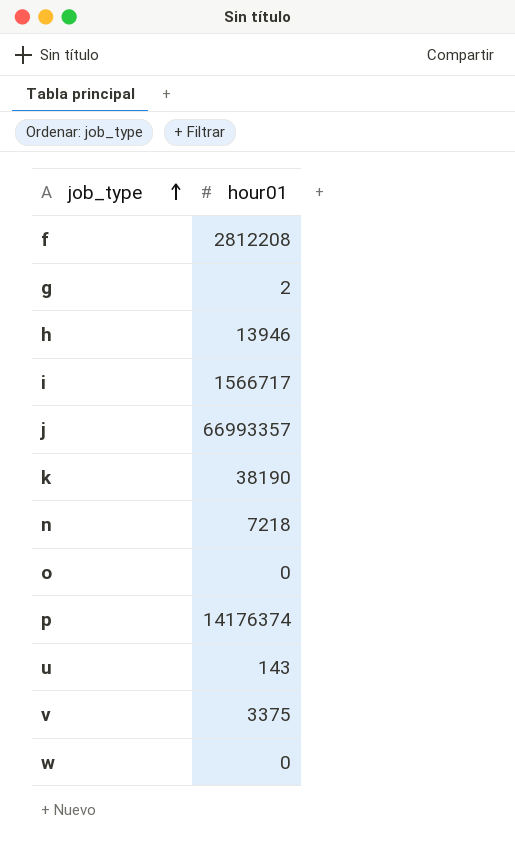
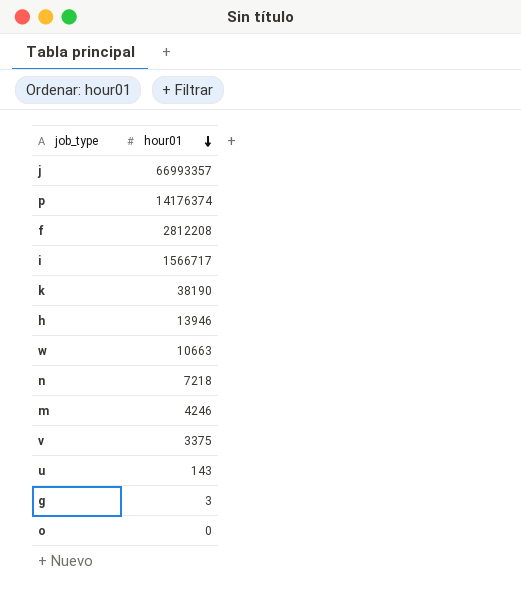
row order: job_type ascending -> hour01 descending
w | hour01: 0 -> 10663
row m: none -> 4246
g | hour01: 2 -> 3

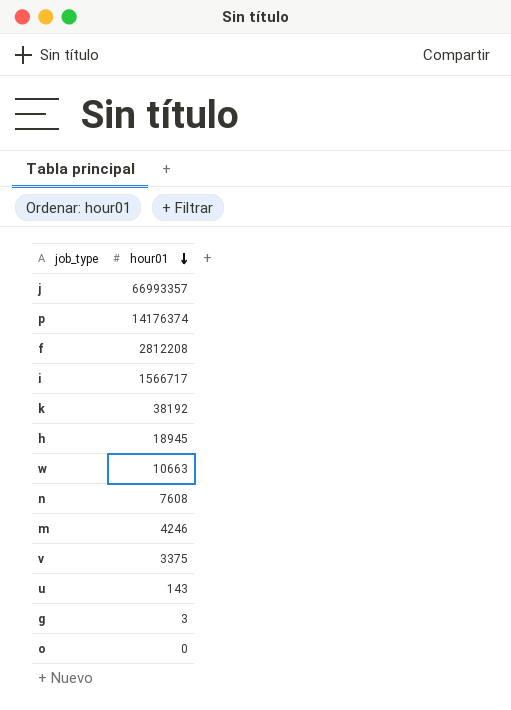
k | hour01: 38190 -> 38192
h | hour01: 13946 -> 18945
n | hour01: 7218 -> 7608

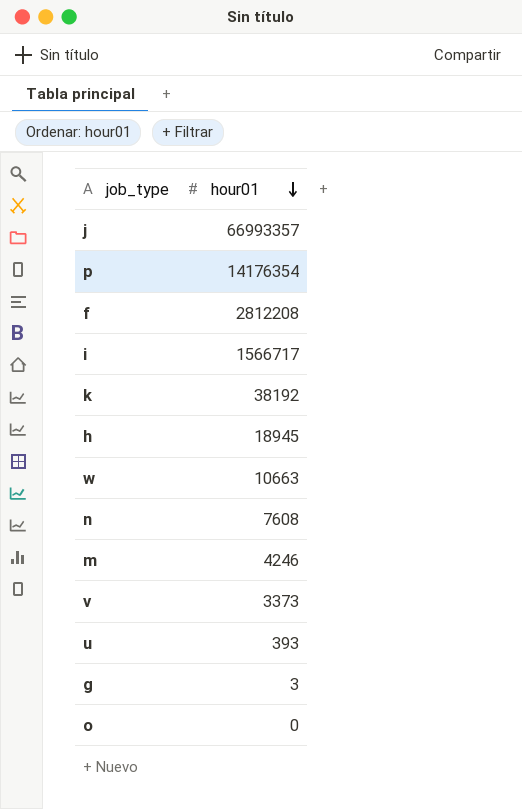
p | hour01: 14176374 -> 14176354
v | hour01: 3375 -> 3373
u | hour01: 143 -> 393

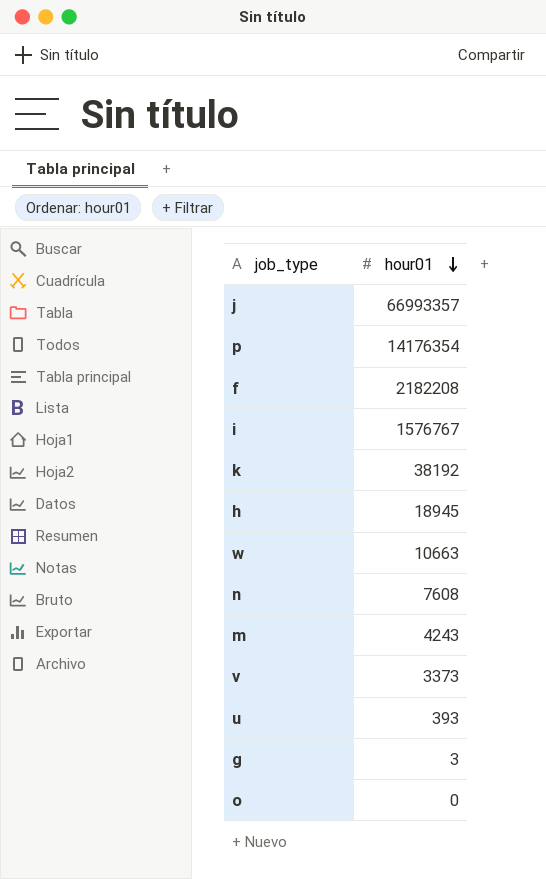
f | hour01: 2812208 -> 2182208
i | hour01: 1566717 -> 1576767
m | hour01: 4246 -> 4243

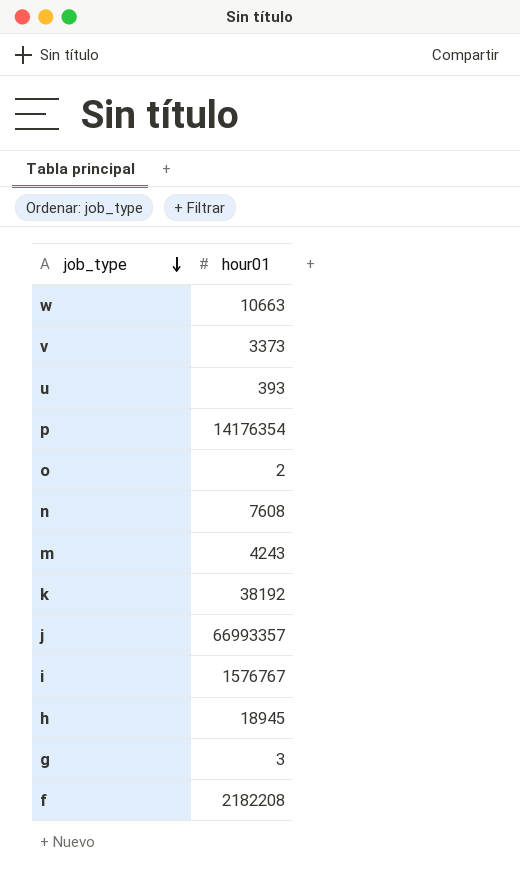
row order: hour01 descending -> job_type descending
o | hour01: 0 -> 2

